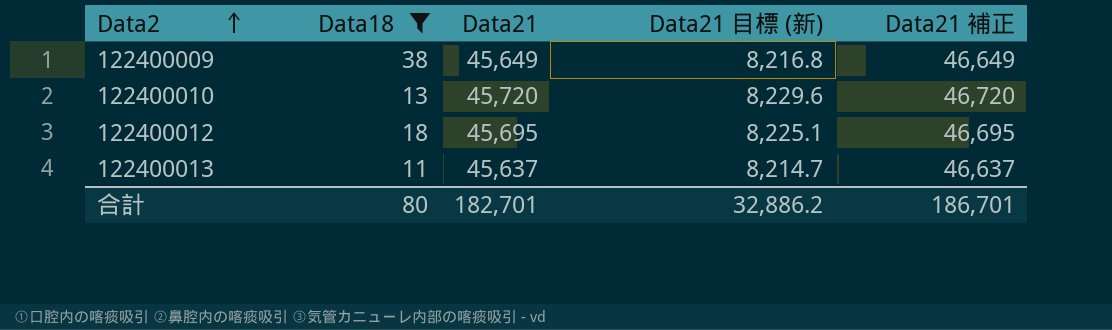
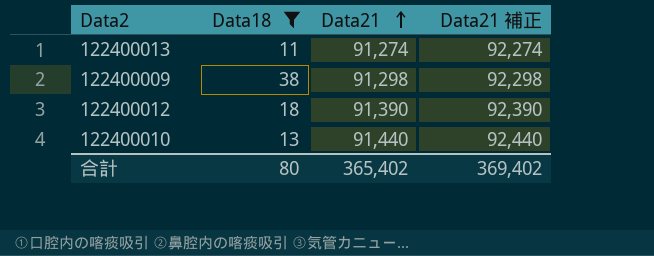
row order: Data2 ascending -> Data21 ascending
column Data21 目標 (新) | formula: [Data21] * 0.18 -> none
122400013 | Data21: 45,637 -> 91,274
122400013 | Data21 補正: 46,637 -> 92,274
122400009 | Data21: 45,649 -> 91,298
122400009 | Data21 補正: 46,649 -> 92,298
122400012 | Data21: 45,695 -> 91,390
122400012 | Data21 補正: 46,695 -> 92,390
122400010 | Data21: 45,720 -> 91,440
122400010 | Data21 補正: 46,720 -> 92,440
合計 | Data21: 182,701 -> 365,402
合計 | Data21 補正: 186,701 -> 369,402

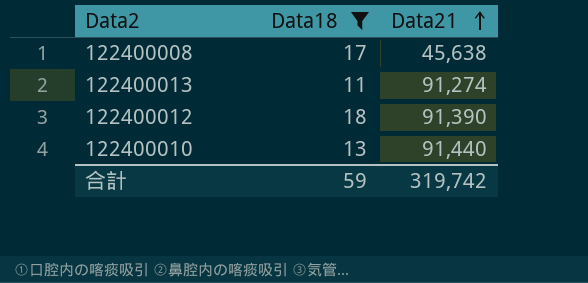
column Data21 補正 | formula: [Data21] + 1000 -> none
row 122400009: 38 | 91,298 | 92,298 -> none
row 122400008: none -> 17 | 45,638
合計 | Data18: 80 -> 59
合計 | Data21: 365,402 -> 319,742

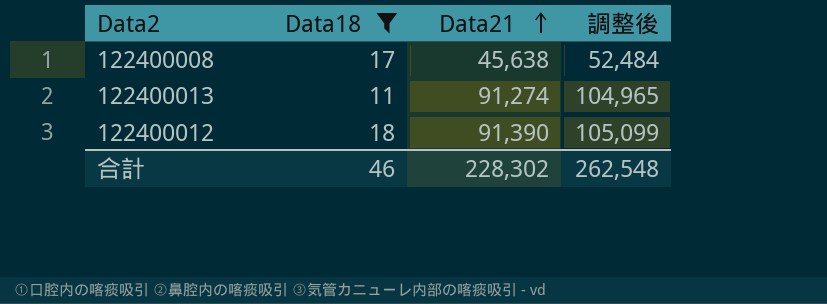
column 調整後 | formula: none -> [Data21] * 1.15
row 122400010: 13 | 91,440 -> none
合計 | Data18: 59 -> 46
合計 | Data21: 319,742 -> 228,302

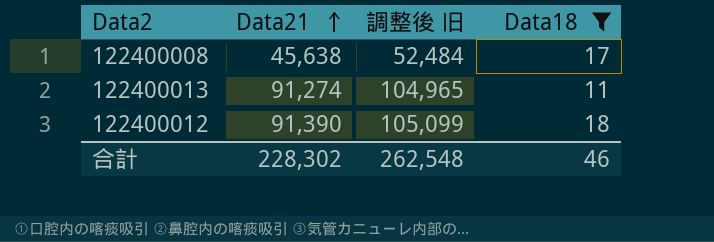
column name: 調整後 -> 調整後 旧
column Data18 | position: 2 -> 4

